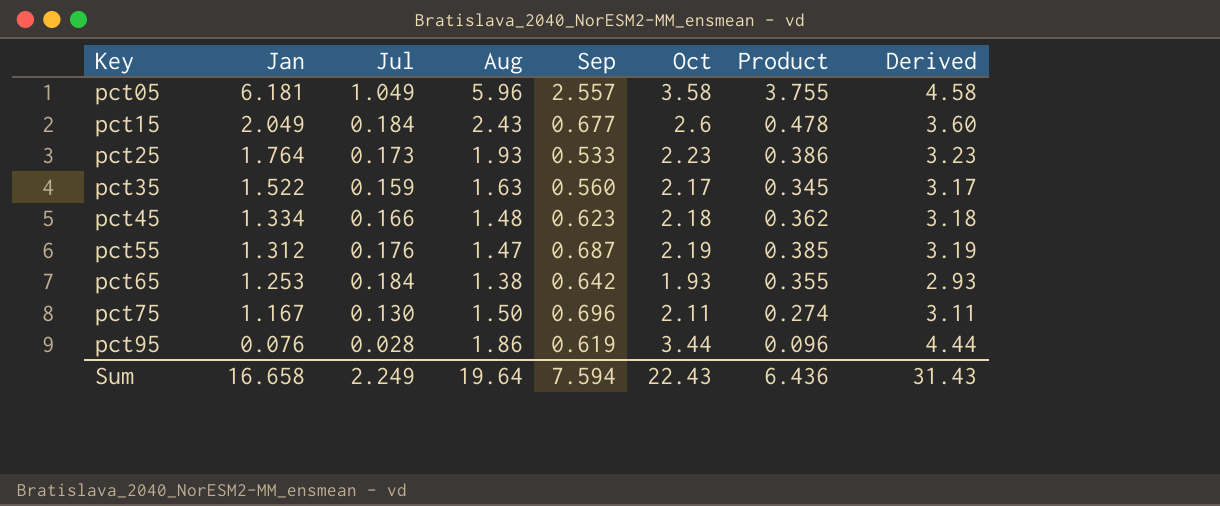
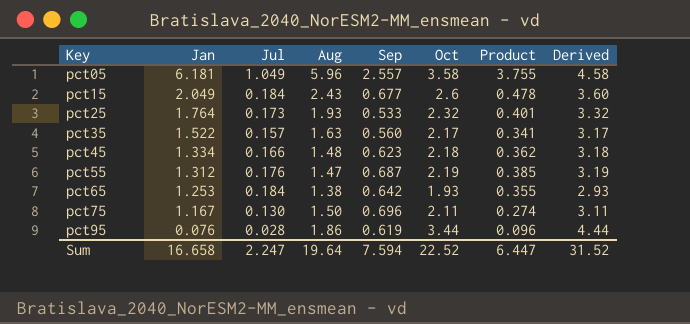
pct25 | Oct: 2.23 -> 2.32
pct25 | Product: 0.386 -> 0.401
pct25 | Derived: 3.23 -> 3.32
pct35 | Jul: 0.159 -> 0.157
pct35 | Product: 0.345 -> 0.341
Sum | Jul: 2.249 -> 2.247
Sum | Oct: 22.43 -> 22.52
Sum | Product: 6.436 -> 6.447
Sum | Derived: 31.43 -> 31.52

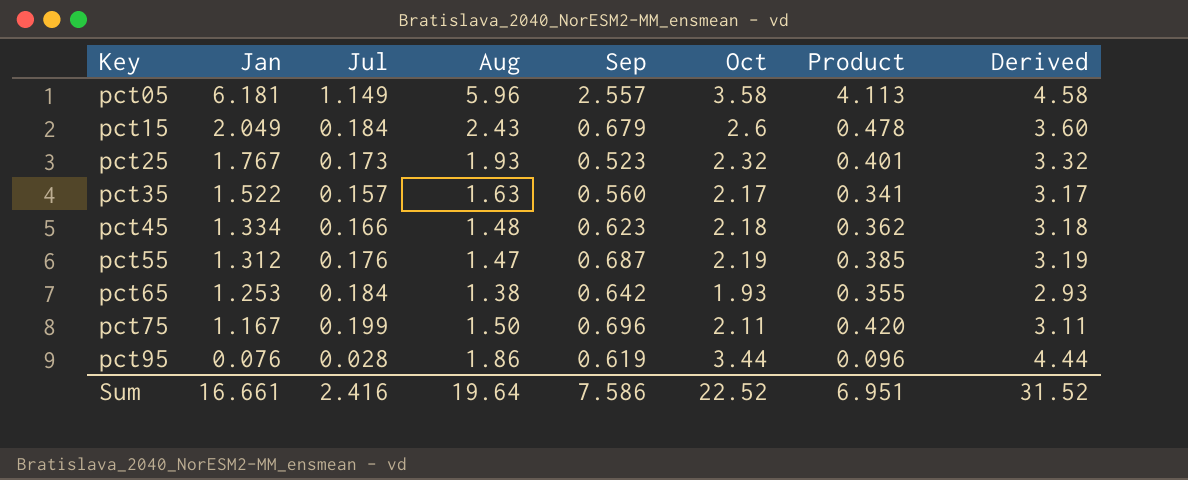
pct05 | Jul: 1.049 -> 1.149
pct05 | Product: 3.755 -> 4.113
pct15 | Sep: 0.677 -> 0.679
pct25 | Jan: 1.764 -> 1.767
pct25 | Sep: 0.533 -> 0.523
pct75 | Jul: 0.130 -> 0.199
pct75 | Product: 0.274 -> 0.420
Sum | Jan: 16.658 -> 16.661
Sum | Jul: 2.247 -> 2.416
Sum | Sep: 7.594 -> 7.586
Sum | Product: 6.447 -> 6.951

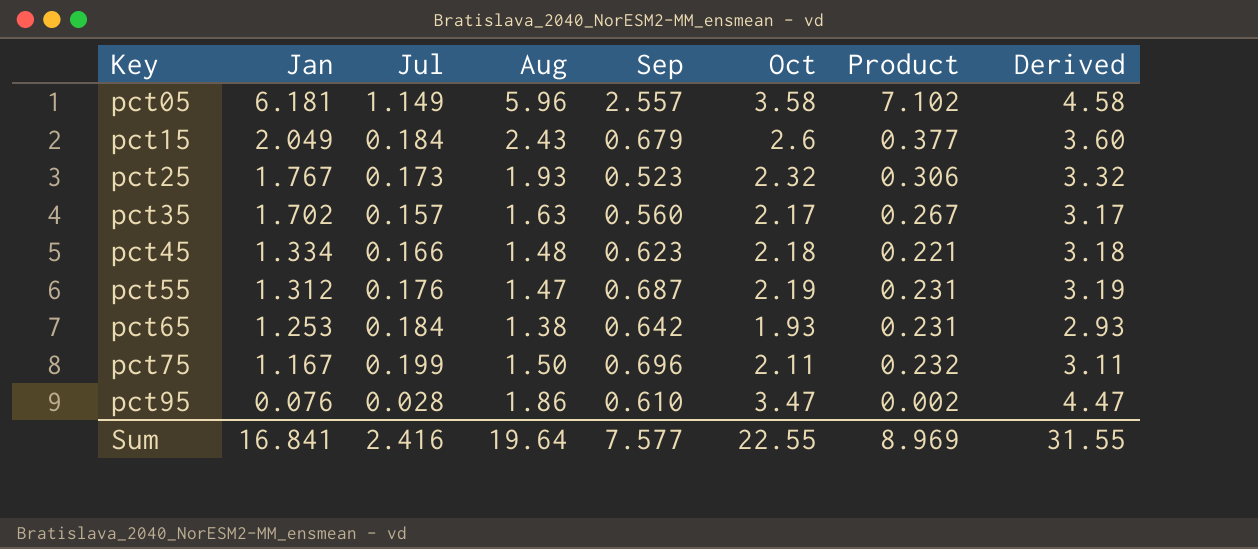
column Product | formula: [Jul] * [Oct] -> [Jan] * [Jul]
pct35 | Jan: 1.522 -> 1.702
pct95 | Sep: 0.619 -> 0.610
pct95 | Oct: 3.44 -> 3.47
pct95 | Derived: 4.44 -> 4.47
Sum | Jan: 16.661 -> 16.841
Sum | Sep: 7.586 -> 7.577
Sum | Oct: 22.52 -> 22.55
Sum | Product: 6.951 -> 8.969
Sum | Derived: 31.52 -> 31.55

